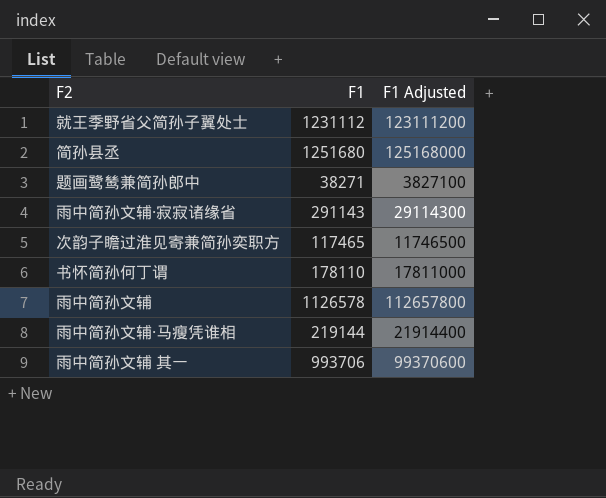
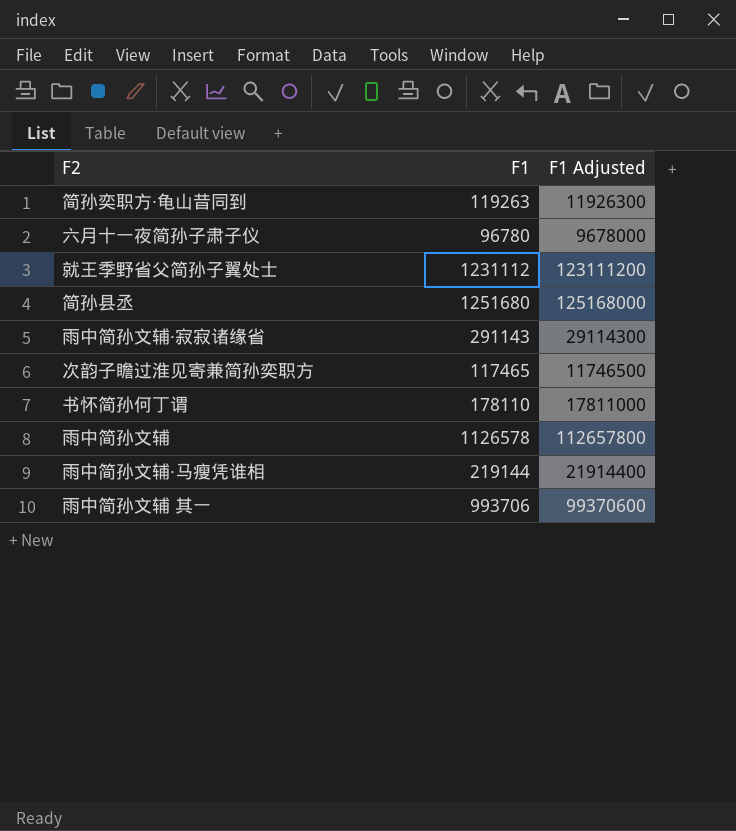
row 题画鹭鸶兼简孙郎中: 38271 | 3827100 -> none
row 简孙奕职方·龟山昔同到: none -> 119263 | 11926300
row 六月十一夜简孙子肃子仪: none -> 96780 | 9678000

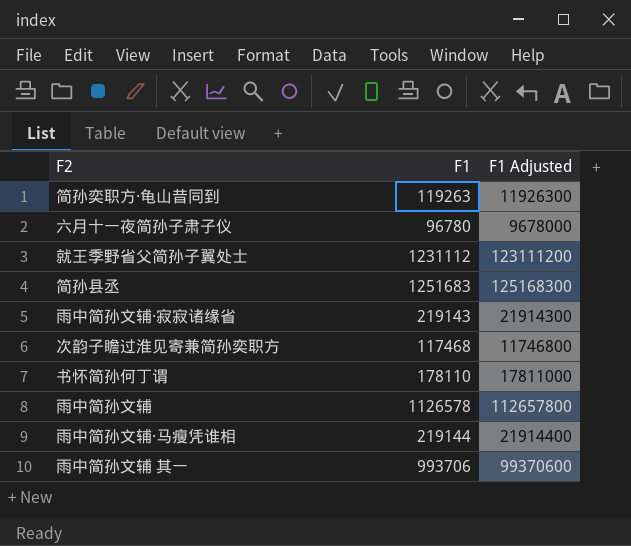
简孙县丞 | F1: 1251680 -> 1251683
简孙县丞 | F1 Adjusted: 125168000 -> 125168300
雨中简孙文辅·寂寂诸缘省 | F1: 291143 -> 219143
雨中简孙文辅·寂寂诸缘省 | F1 Adjusted: 29114300 -> 21914300
次韵子瞻过淮见寄兼简孙奕职方 | F1: 117465 -> 117468
次韵子瞻过淮见寄兼简孙奕职方 | F1 Adjusted: 11746500 -> 11746800

